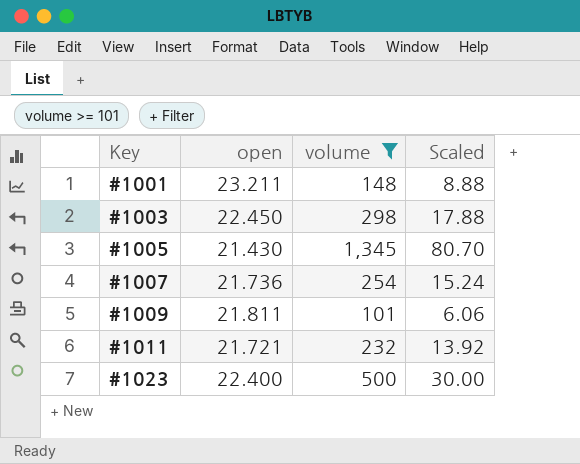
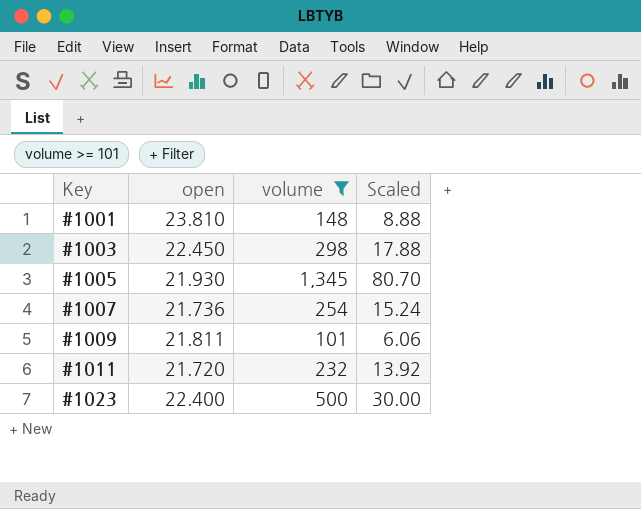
#1001 | open: 23.211 -> 23.810
#1005 | open: 21.430 -> 21.930
#1011 | open: 21.721 -> 21.720

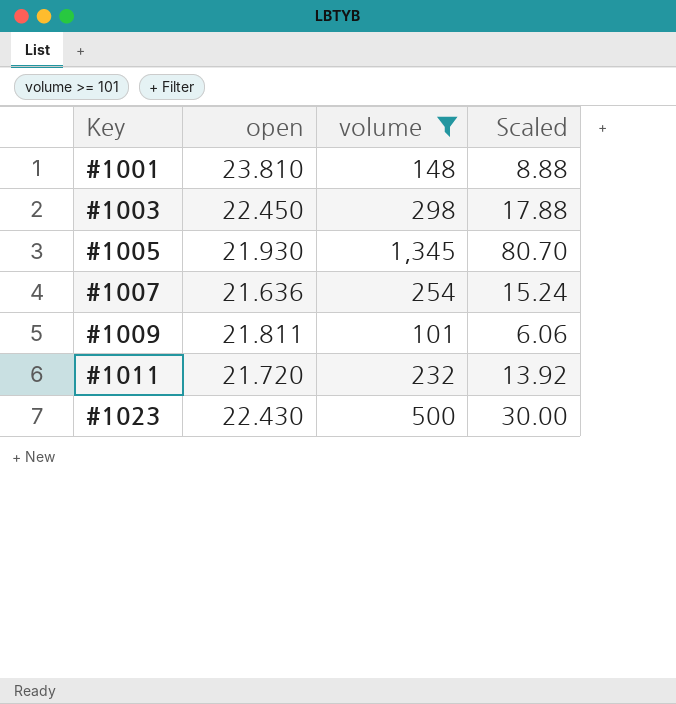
#1007 | open: 21.736 -> 21.636
#1023 | open: 22.400 -> 22.430

